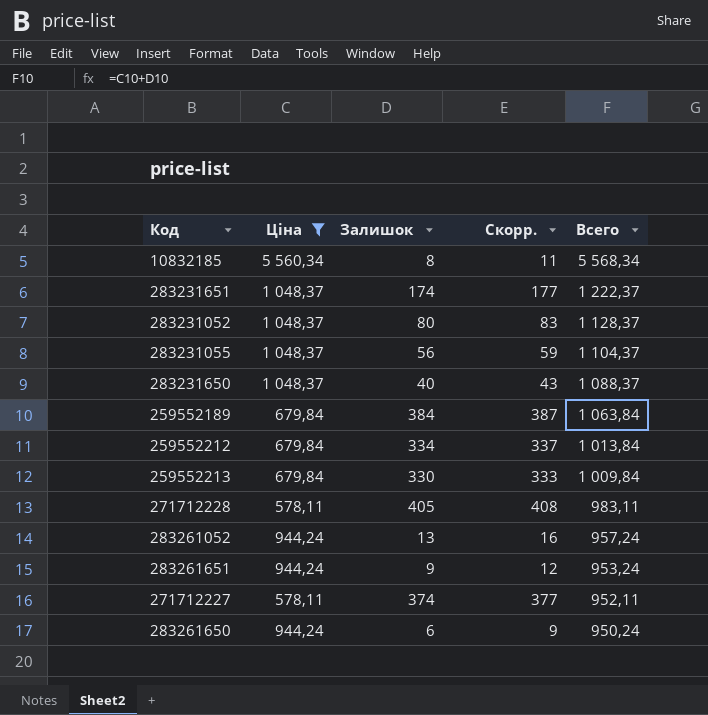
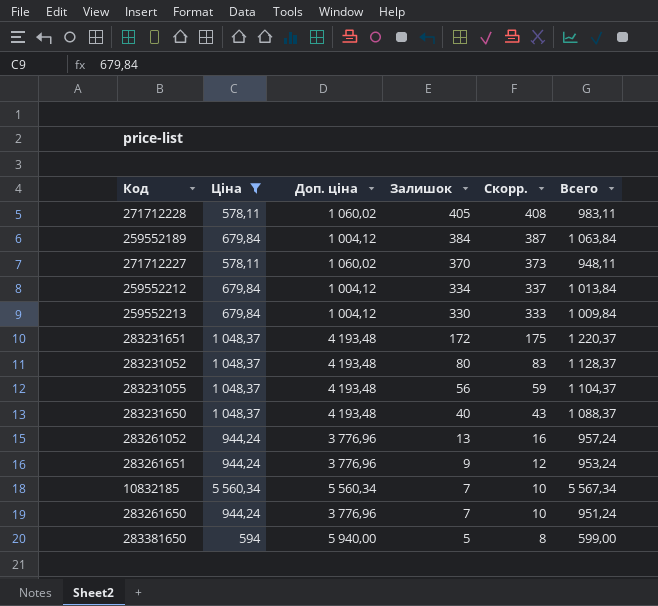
row order: Всего descending -> Залишок descending
column Доп. ціна | position: none -> 3
271712227 | Залишок: 374 -> 370
271712227 | Скорр.: 377 -> 373
271712227 | Всего: 952,11 -> 948,11
283231651 | Залишок: 174 -> 172
283231651 | Скорр.: 177 -> 175
283231651 | Всего: 1 222,37 -> 1 220,37
10832185 | Залишок: 8 -> 7
10832185 | Скорр.: 11 -> 10
10832185 | Всего: 5 568,34 -> 5 567,34
283261650 | Залишок: 6 -> 7
283261650 | Скорр.: 9 -> 10
283261650 | Всего: 950,24 -> 951,24
row 283381650: none -> 594 | 5 940,00 | 5 | 8 | 599,00

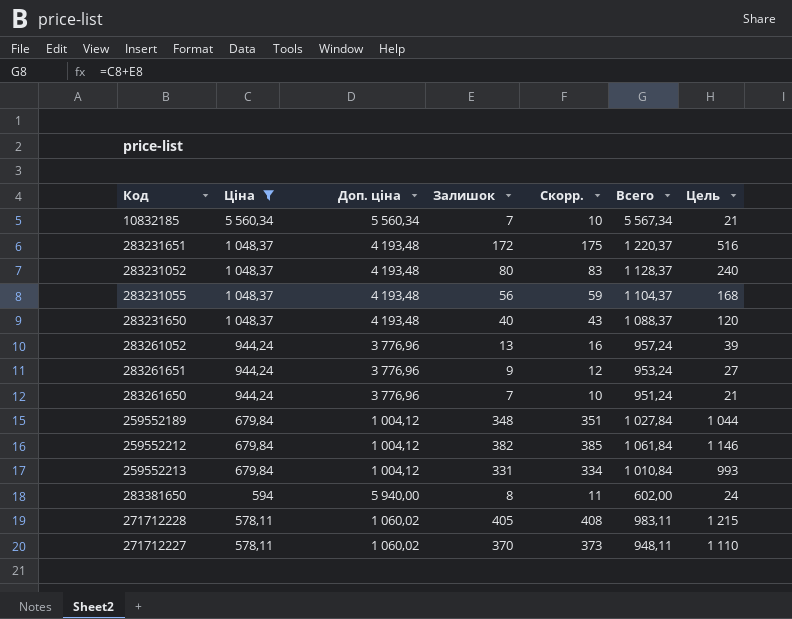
row order: Залишок descending -> Ціна descending
column Цель | formula: none -> [Залишок] * 3
259552189 | Залишок: 384 -> 348
259552189 | Скорр.: 387 -> 351
259552189 | Всего: 1 063,84 -> 1 027,84
259552212 | Залишок: 334 -> 382
259552212 | Скорр.: 337 -> 385
259552212 | Всего: 1 013,84 -> 1 061,84
259552213 | Залишок: 330 -> 331
259552213 | Скорр.: 333 -> 334
259552213 | Всего: 1 009,84 -> 1 010,84
283381650 | Залишок: 5 -> 8
283381650 | Скорр.: 8 -> 11
283381650 | Всего: 599,00 -> 602,00

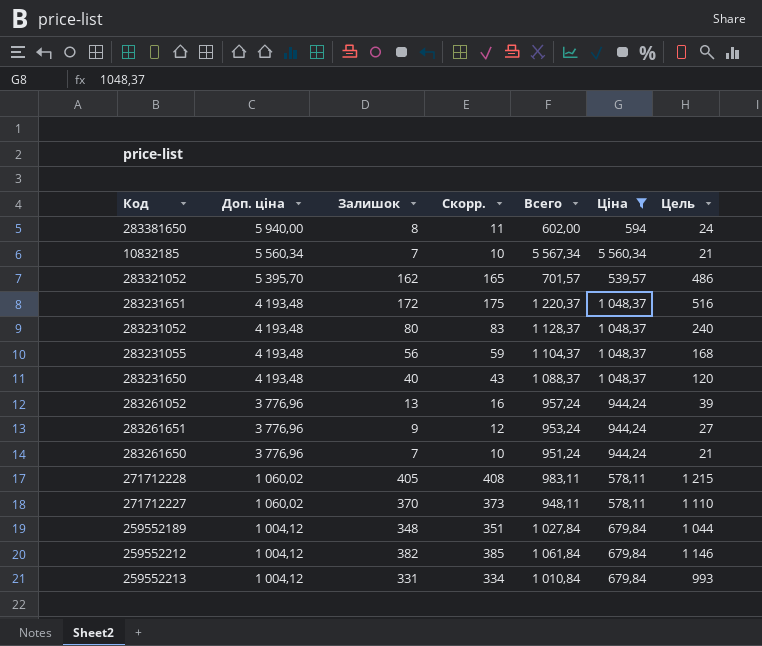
row order: Ціна descending -> Доп. ціна descending
column Ціна | position: 2 -> 6
row 283321052: none -> 5 395,70 | 162 | 165 | 701,57 | 539,57 | 486

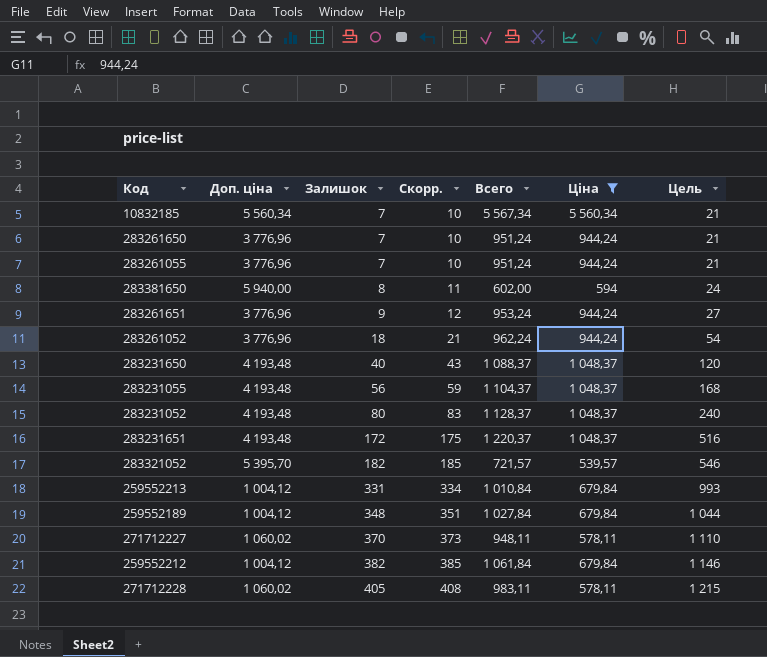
row order: Доп. ціна descending -> Залишок ascending
row 283261055: none -> 3 776,96 | 7 | 10 | 951,24 | 944,24 | 21
283261052 | Залишок: 13 -> 18
283261052 | Скорр.: 16 -> 21
283261052 | Всего: 957,24 -> 962,24
283261052 | Цель: 39 -> 54
283321052 | Залишок: 162 -> 182
283321052 | Скорр.: 165 -> 185
283321052 | Всего: 701,57 -> 721,57
283321052 | Цель: 486 -> 546

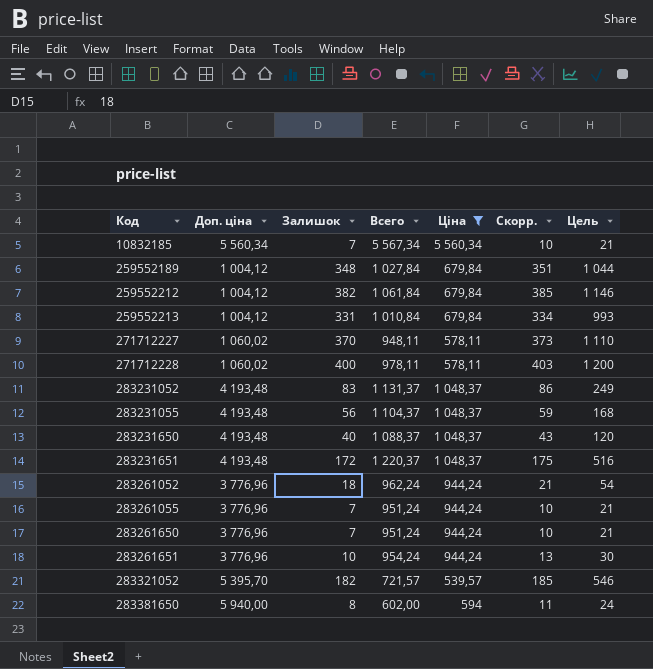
row order: Залишок ascending -> Код ascending
column Скорр. | position: 4 -> 6
271712228 | Залишок: 405 -> 400
271712228 | Всего: 983,11 -> 978,11
271712228 | Скорр.: 408 -> 403
271712228 | Цель: 1 215 -> 1 200
283231052 | Залишок: 80 -> 83
283231052 | Всего: 1 128,37 -> 1 131,37
283231052 | Скорр.: 83 -> 86
283231052 | Цель: 240 -> 249
283261651 | Залишок: 9 -> 10
283261651 | Всего: 953,24 -> 954,24
283261651 | Скорр.: 12 -> 13
283261651 | Цель: 27 -> 30

